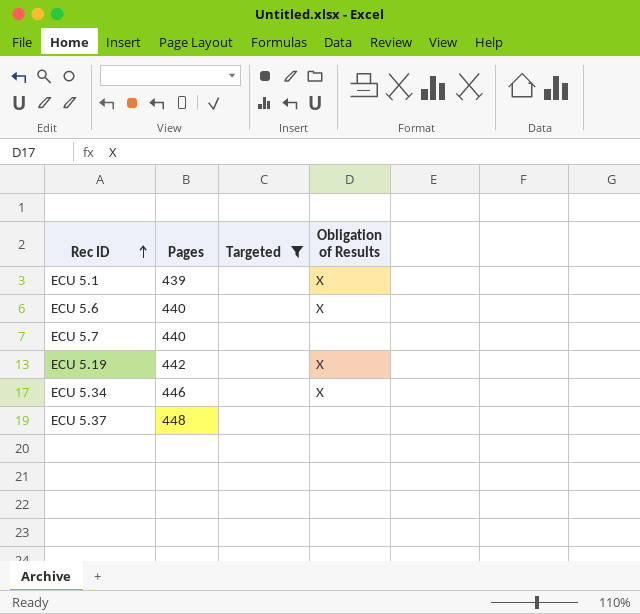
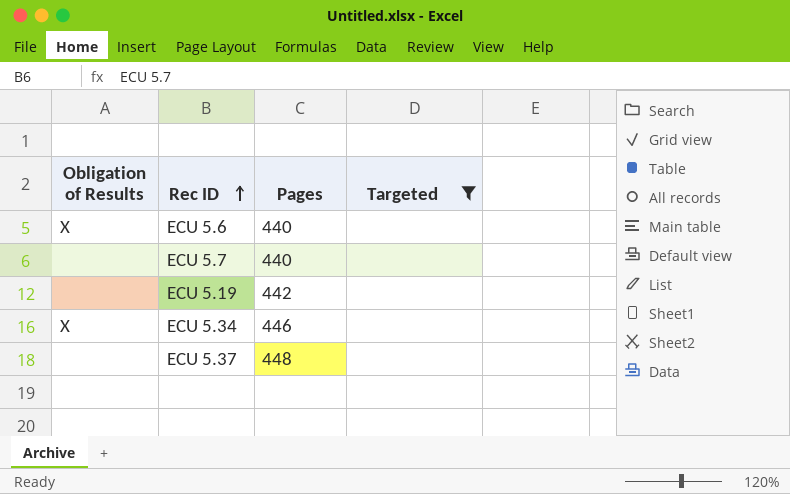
column Obligation of Results | position: 4 -> 1
row ECU 5.1: 439 | none | X -> none
ECU 5.19 | Obligation of Results: X -> none

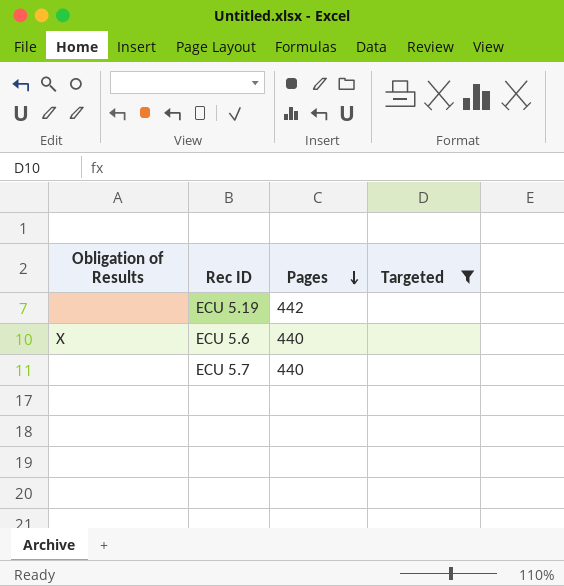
row order: Rec ID ascending -> Pages descending
row ECU 5.34: X | 446 | none -> none
row ECU 5.37: none | 448 | none -> none

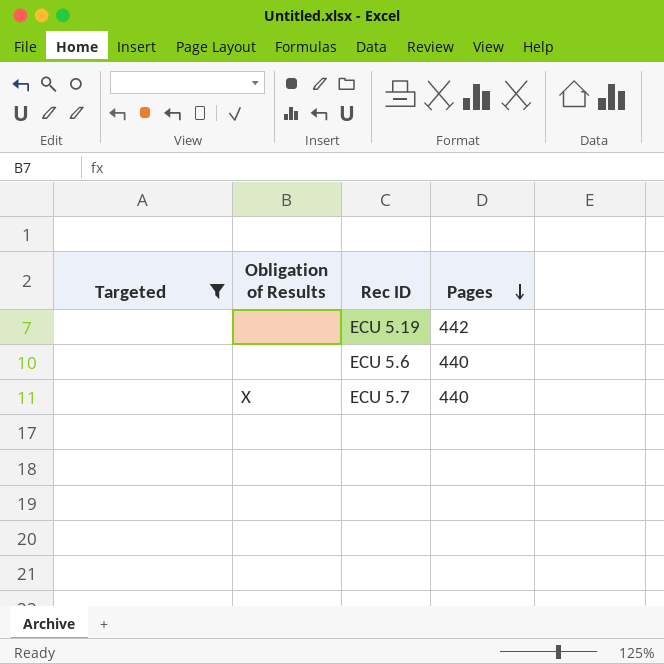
column Targeted | position: 4 -> 1
ECU 5.6 | Obligation of Results: X -> none
ECU 5.7 | Obligation of Results: none -> X

